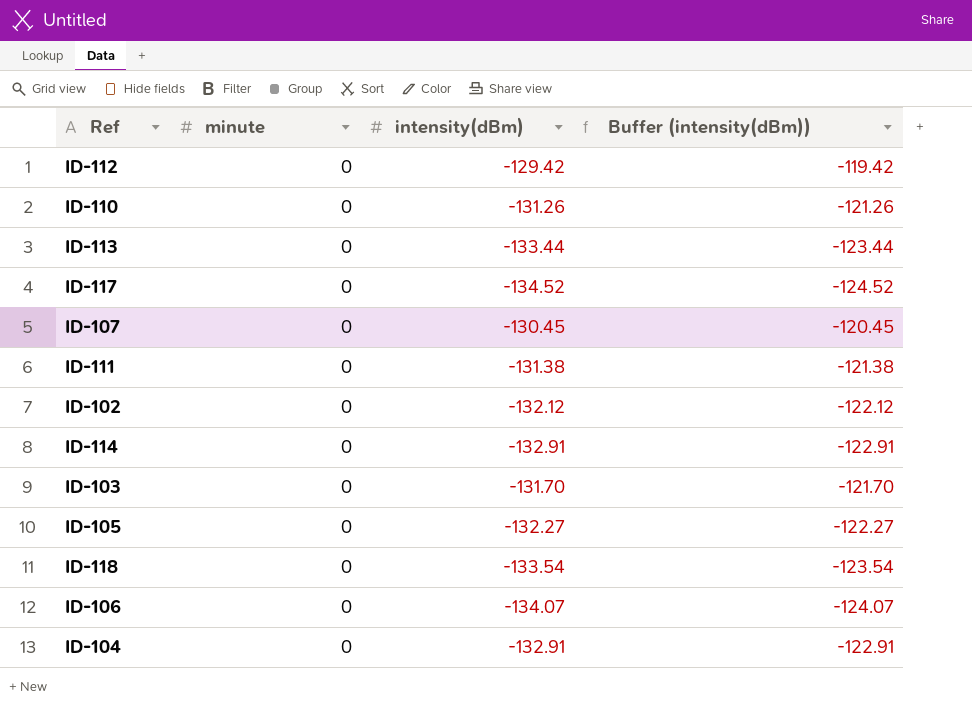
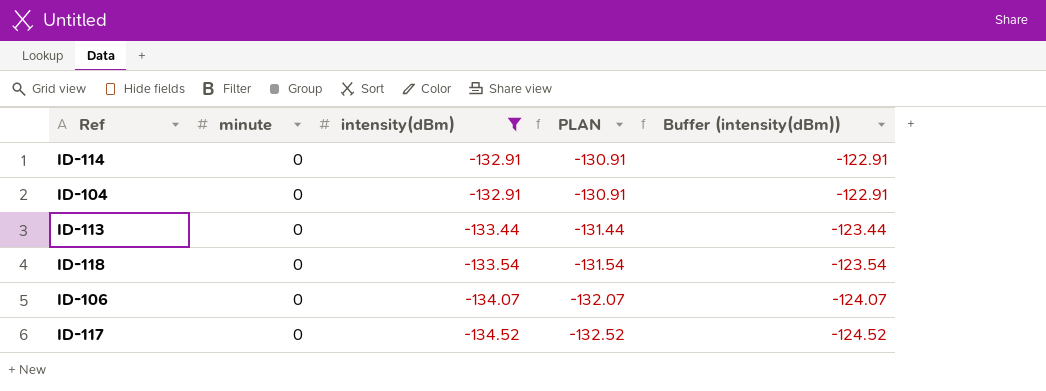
filter: none -> intensity(dBm) <= -132.91
row order: none -> intensity(dBm) descending
column PLAN | formula: none -> [intensity(dBm)] + 2

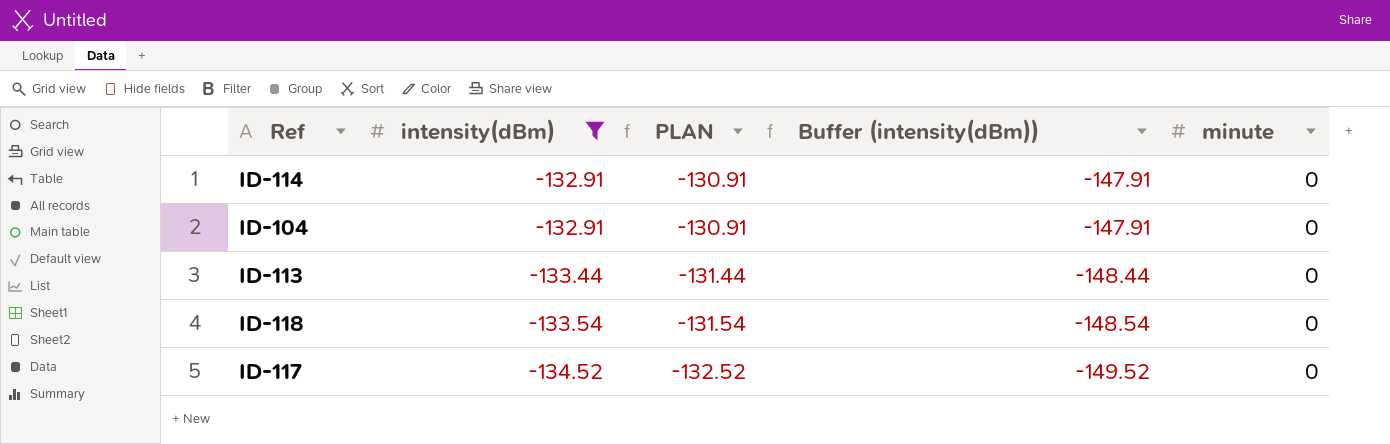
column Buffer (intensity(dBm)) | formula: [intensity(dBm)] + 10 -> [intensity(dBm)] - 15
column minute | position: 2 -> 5
row ID-106: 0 | -134.07 | -132.07 | -124.07 -> none

